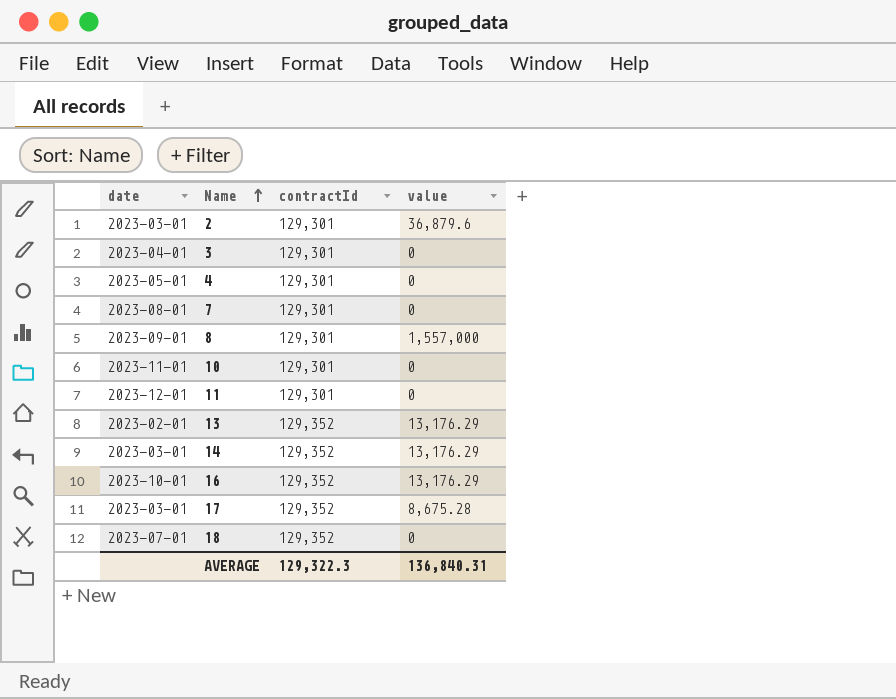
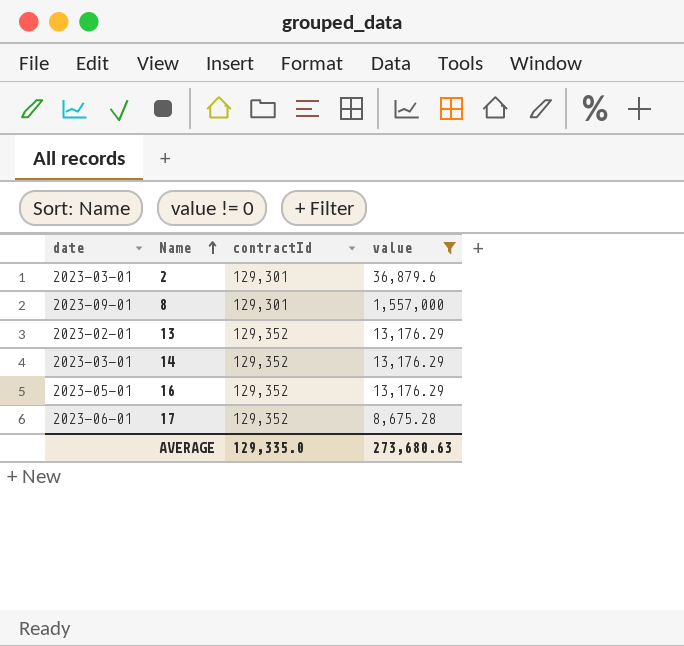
filter: none -> value != 0
16 | date: 2023-10-01 -> 2023-05-01
17 | date: 2023-03-01 -> 2023-06-01
AVERAGE | contractId: 129,322.3 -> 129,335.0
AVERAGE | value: 136,840.31 -> 273,680.63

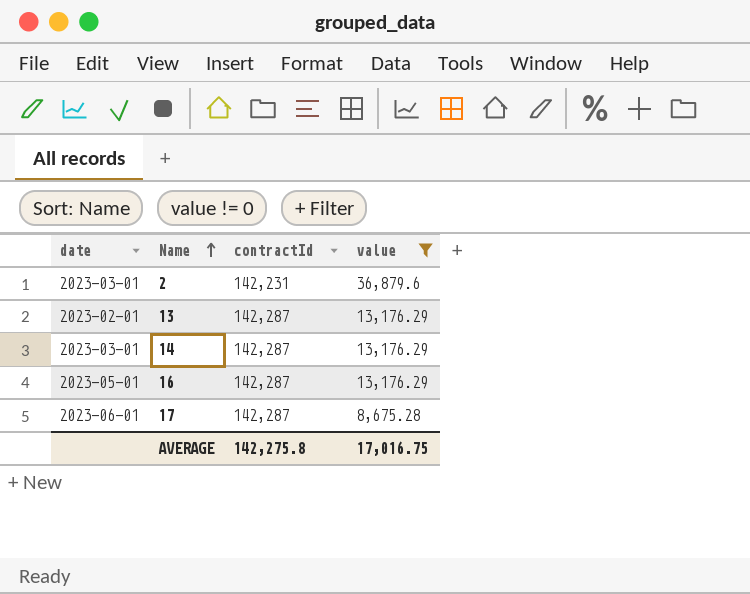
row 8: 2023-09-01 | 129,301 | 1,557,000 -> none
2 | contractId: 129,301 -> 142,231
13 | contractId: 129,352 -> 142,287
14 | contractId: 129,352 -> 142,287
16 | contractId: 129,352 -> 142,287
17 | contractId: 129,352 -> 142,287
AVERAGE | contractId: 129,335.0 -> 142,275.8
AVERAGE | value: 273,680.63 -> 17,016.75

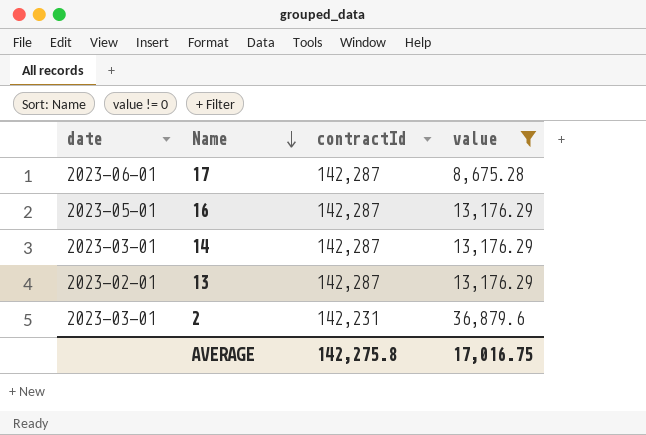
row order: Name ascending -> Name descending

